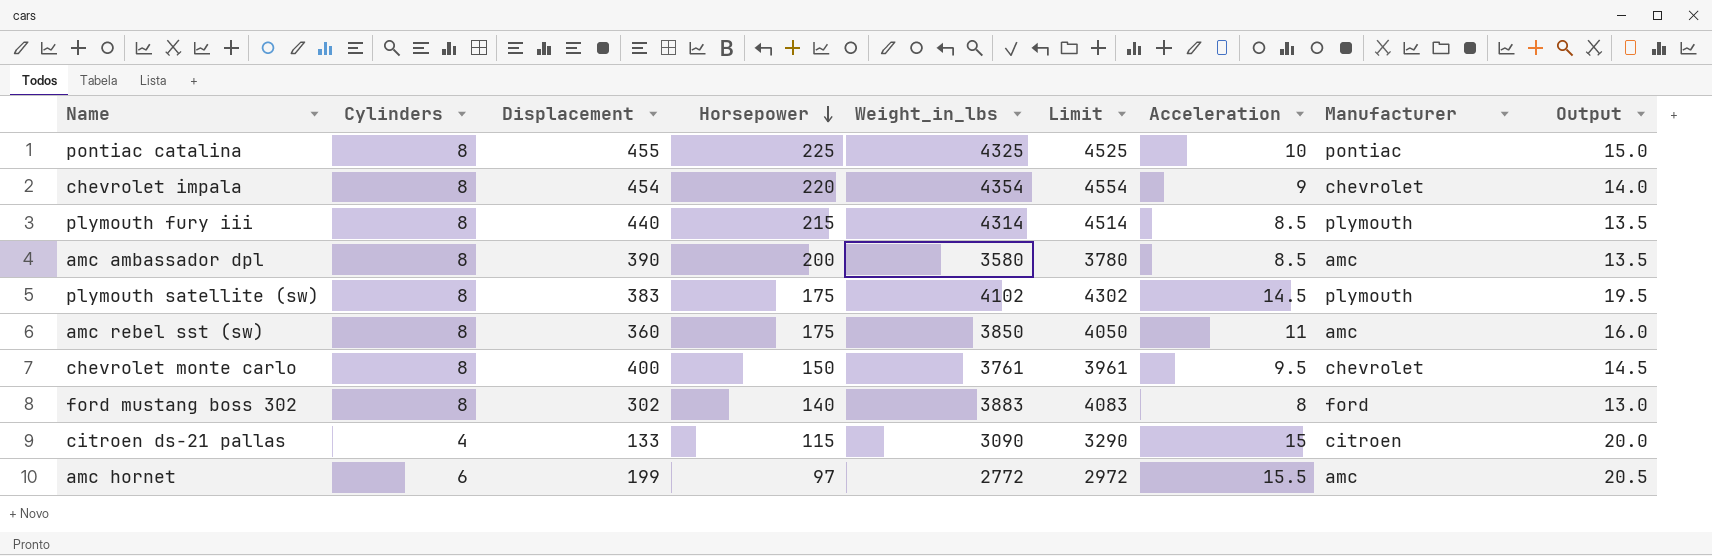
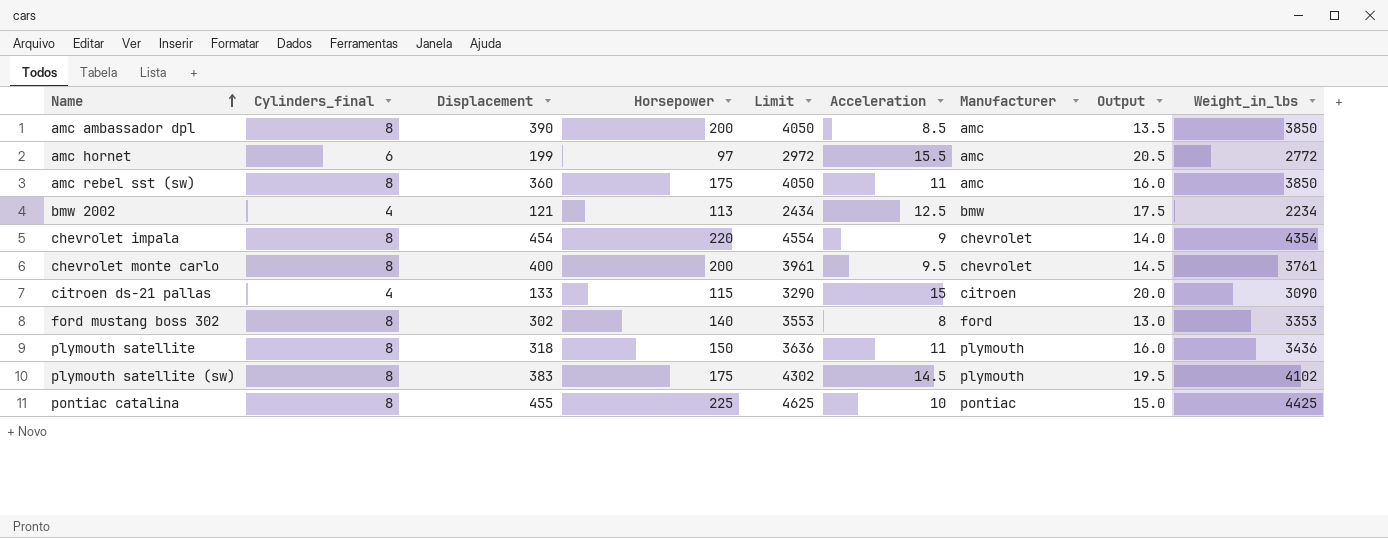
row order: Horsepower descending -> Name ascending
column name: Cylinders -> Cylinders_final
column Weight_in_lbs | position: 5 -> 9
row plymouth fury iii: 8 | 440 | 215 | 4314 | 4514 | 8.5 | plymouth | 13.5 -> none
amc ambassador dpl | Limit: 3780 -> 4050
amc ambassador dpl | Weight_in_lbs: 3580 -> 3850
row bmw 2002: none -> 4 | 121 | 113 | 2434 | 12.5 | bmw | 17.5 | 2234
chevrolet monte carlo | Horsepower: 150 -> 200
ford mustang boss 302 | Limit: 4083 -> 3553
ford mustang boss 302 | Weight_in_lbs: 3883 -> 3353
row plymouth satellite: none -> 8 | 318 | 150 | 3636 | 11 | plymouth | 16.0 | 3436
pontiac catalina | Limit: 4525 -> 4625
pontiac catalina | Weight_in_lbs: 4325 -> 4425

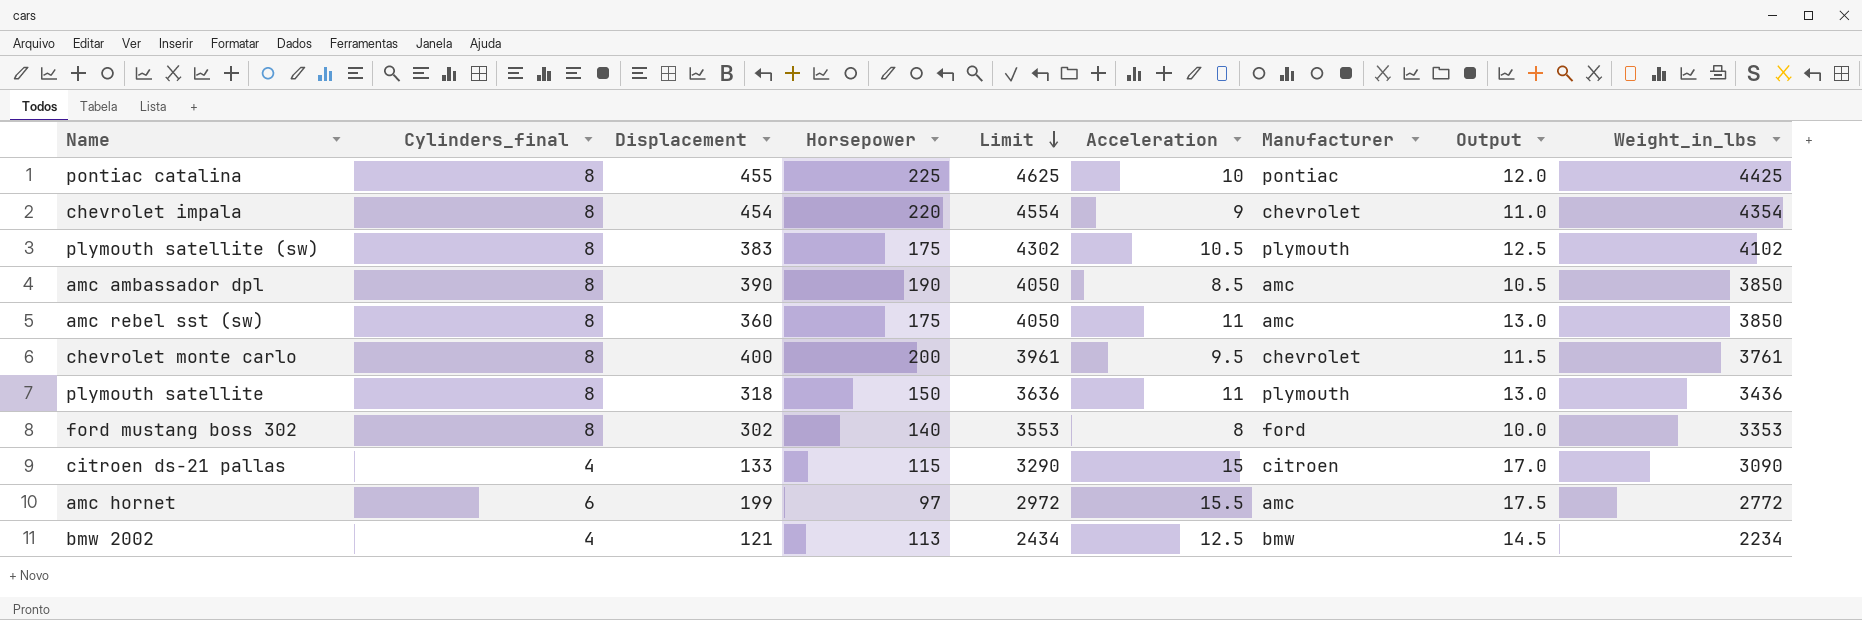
row order: Name ascending -> Limit descending
column Output | formula: [Acceleration] + 5 -> [Acceleration] + 2
plymouth satellite (sw) | Acceleration: 14.5 -> 10.5
amc ambassador dpl | Horsepower: 200 -> 190

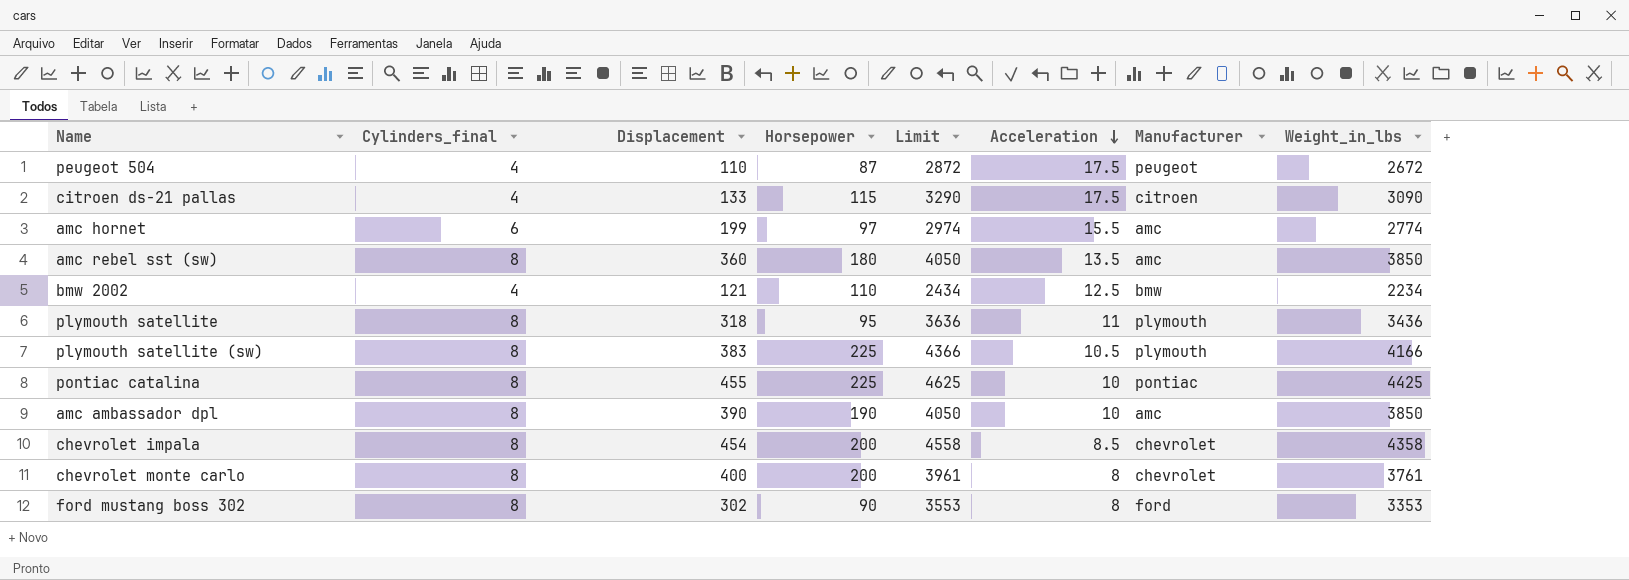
row order: Limit descending -> Acceleration descending
column Output | formula: [Acceleration] + 2 -> none
row peugeot 504: none -> 4 | 110 | 87 | 2872 | 17.5 | peugeot | 2672
citroen ds-21 pallas | Acceleration: 15 -> 17.5
amc hornet | Limit: 2972 -> 2974
amc hornet | Weight_in_lbs: 2772 -> 2774
amc rebel sst (sw) | Horsepower: 175 -> 180
amc rebel sst (sw) | Acceleration: 11 -> 13.5
bmw 2002 | Horsepower: 113 -> 110
plymouth satellite | Horsepower: 150 -> 95
plymouth satellite (sw) | Horsepower: 175 -> 225
plymouth satellite (sw) | Limit: 4302 -> 4366
plymouth satellite (sw) | Weight_in_lbs: 4102 -> 4166
amc ambassador dpl | Acceleration: 8.5 -> 10
chevrolet impala | Horsepower: 220 -> 200
chevrolet impala | Limit: 4554 -> 4558
chevrolet impala | Acceleration: 9 -> 8.5
chevrolet impala | Weight_in_lbs: 4354 -> 4358
chevrolet monte carlo | Acceleration: 9.5 -> 8
ford mustang boss 302 | Horsepower: 140 -> 90

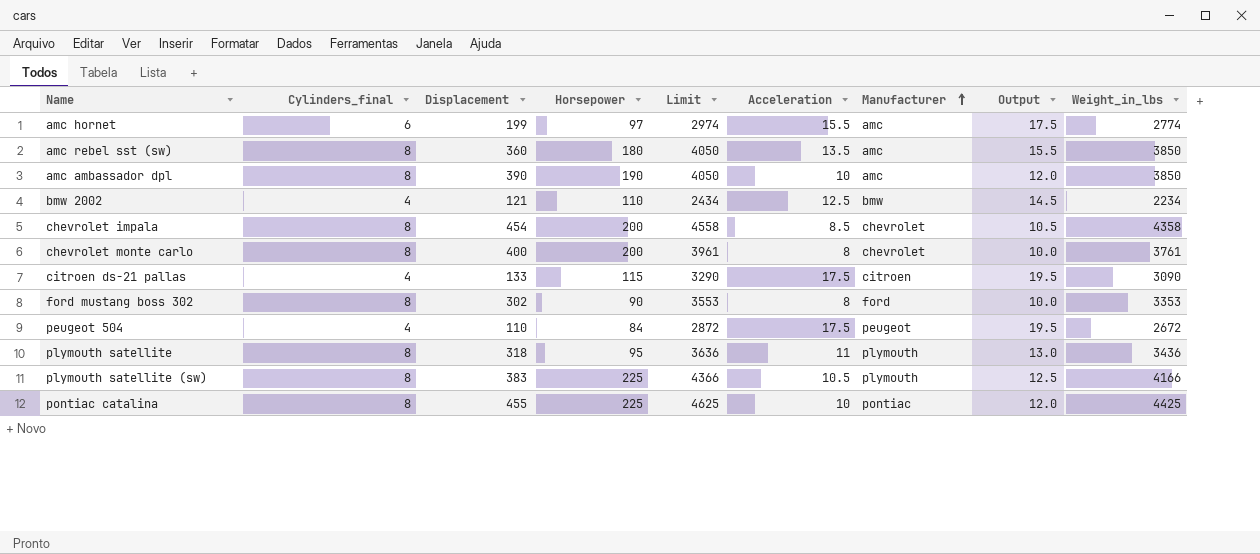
row order: Acceleration descending -> Manufacturer ascending
column Output | formula: none -> [Acceleration] + 2
peugeot 504 | Horsepower: 87 -> 84

